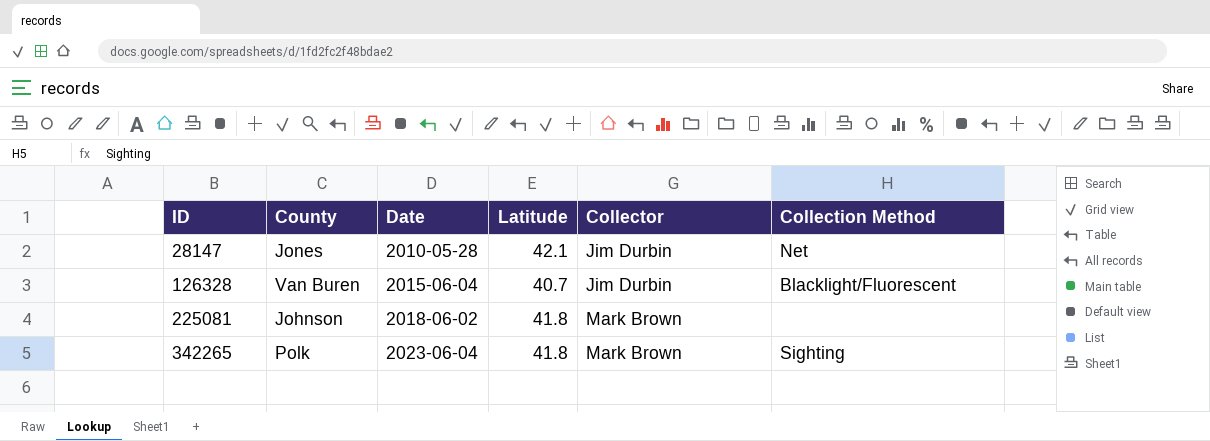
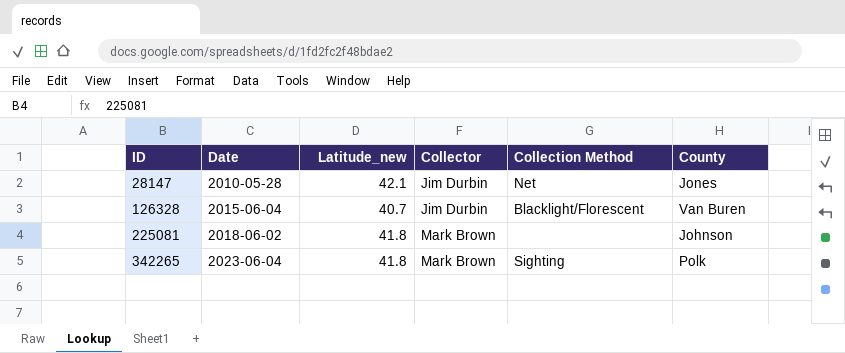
column name: Latitude -> Latitude_new
column County | position: 2 -> 6
126328 | Collection Method: Blacklight/Fluorescent -> Blacklight/Florescent

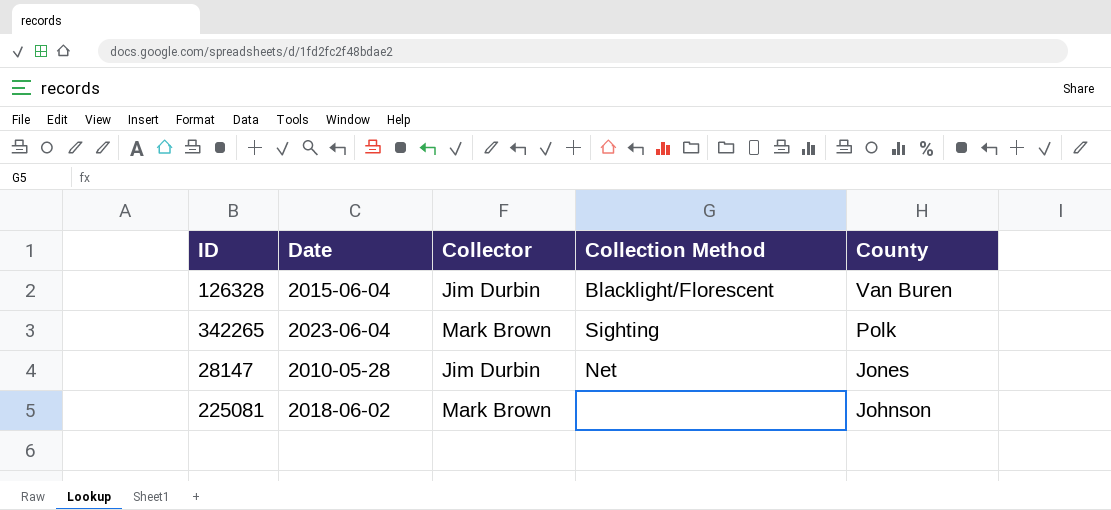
row order: ID ascending -> County descending
column Latitude_new | position: 3 -> none

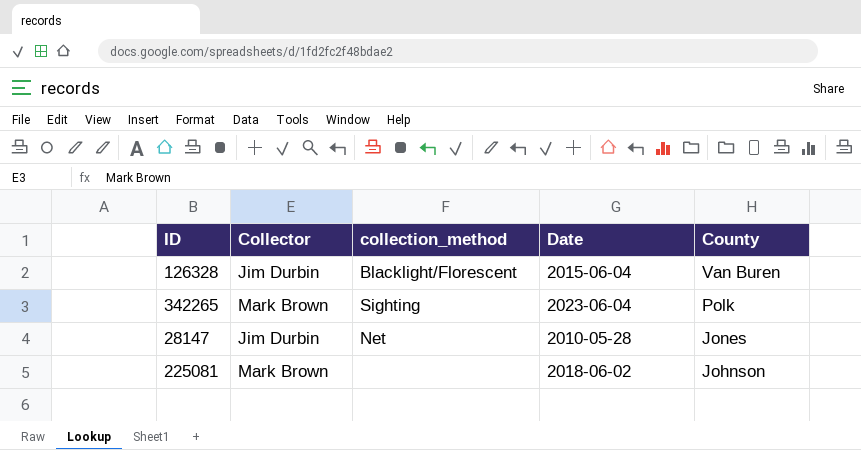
column name: Collection Method -> collection_method
column Date | position: 2 -> 4

